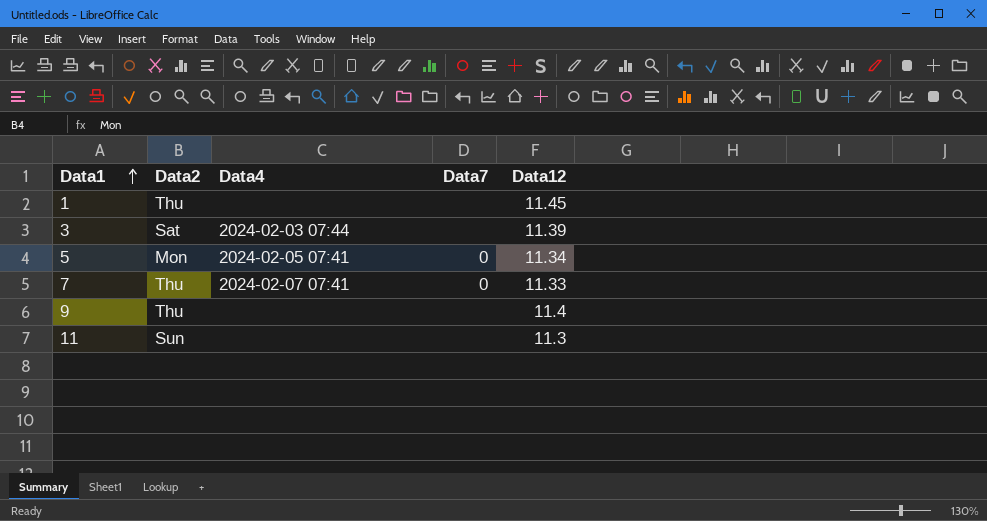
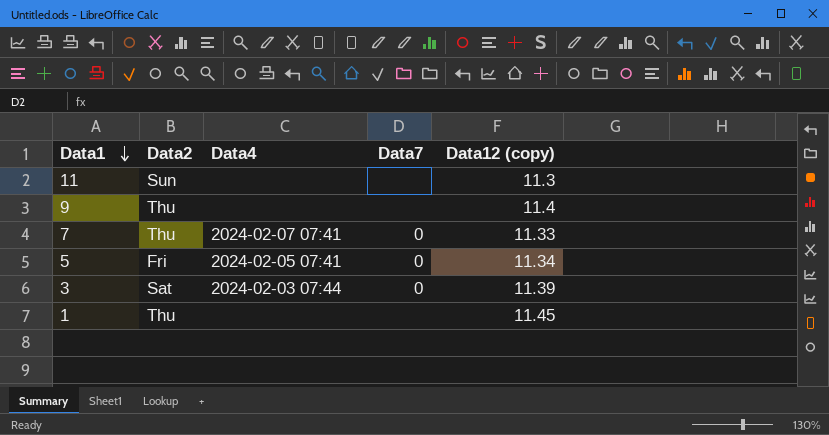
row order: Data1 ascending -> Data1 descending
column name: Data12 -> Data12 (copy)
5 | Data2: Mon -> Fri
3 | Data7: none -> 0

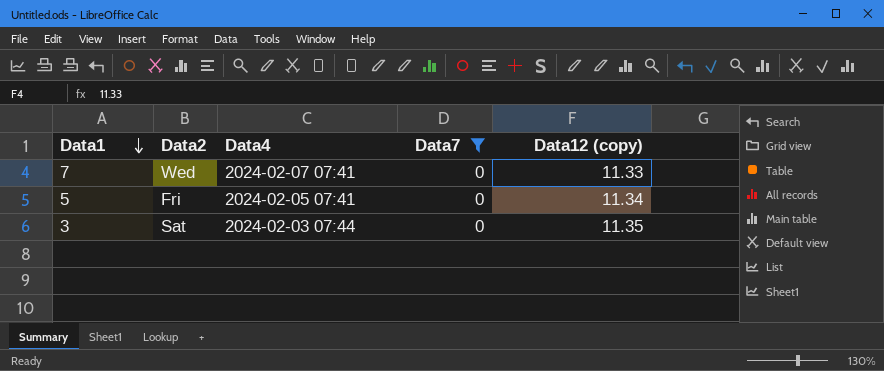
filter: none -> Data7 = 0
7 | Data2: Thu -> Wed
3 | Data12 (copy): 11.39 -> 11.35

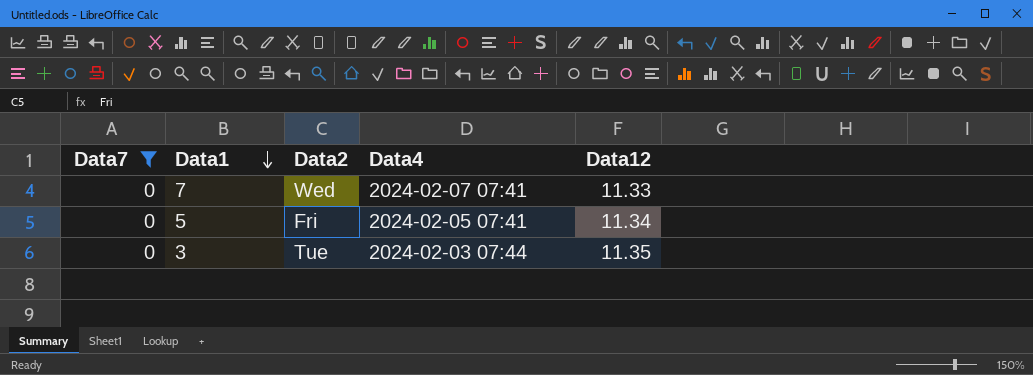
column Data7 | position: 4 -> 1
column name: Data12 (copy) -> Data12
3 | Data2: Sat -> Tue

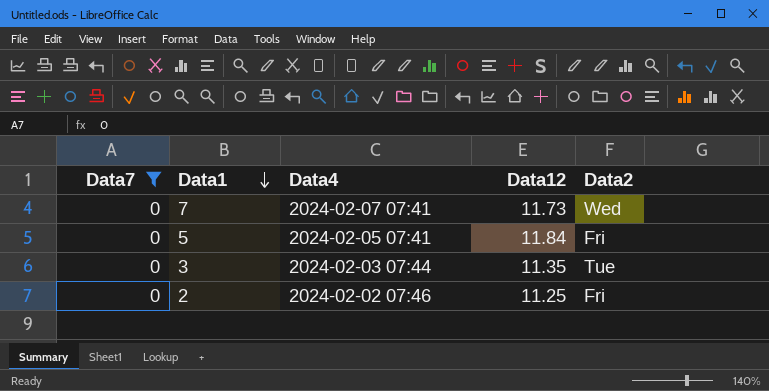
column Data2 | position: 3 -> 5
7 | Data12: 11.33 -> 11.73
5 | Data12: 11.34 -> 11.84
row 2: none -> 0 | 2024-02-02 07:46 | 11.25 | Fri

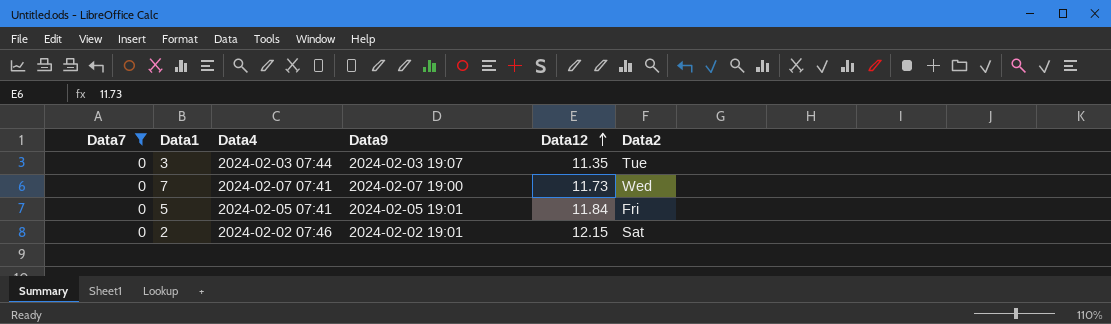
row order: Data1 descending -> Data12 ascending
column Data9 | position: none -> 4
2 | Data12: 11.25 -> 12.15
2 | Data2: Fri -> Sat

